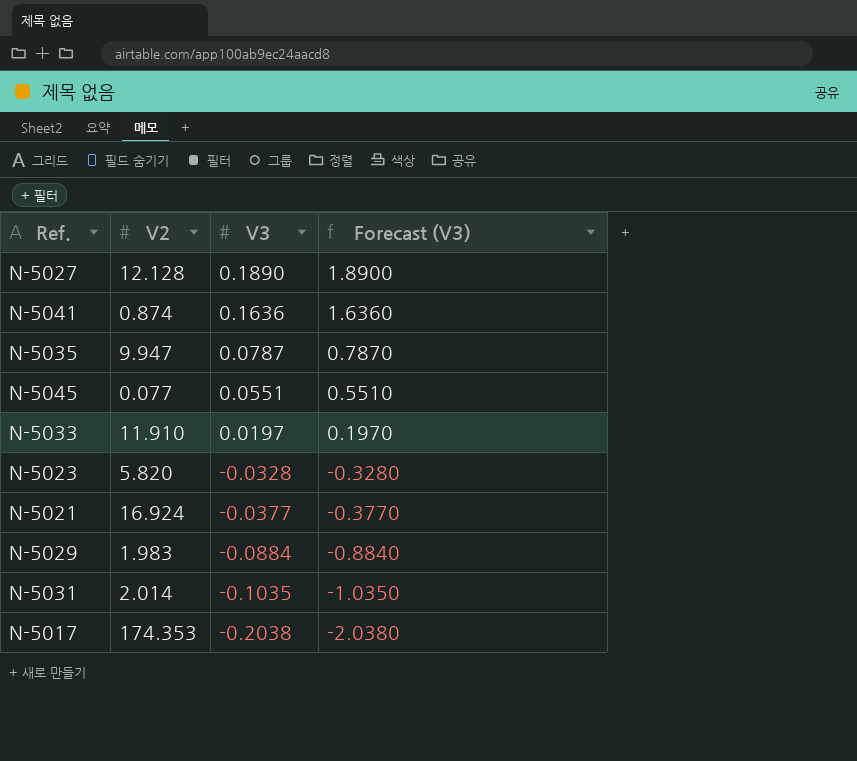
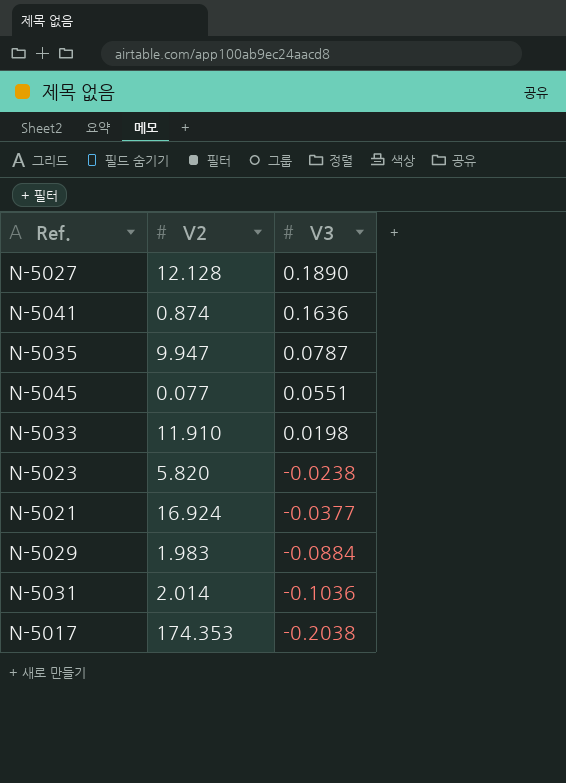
column Forecast (V3) | formula: [V3] * 10 -> none
N-5033 | V3: 0.0197 -> 0.0198
N-5023 | V3: -0.0328 -> -0.0238
N-5031 | V3: -0.1035 -> -0.1036

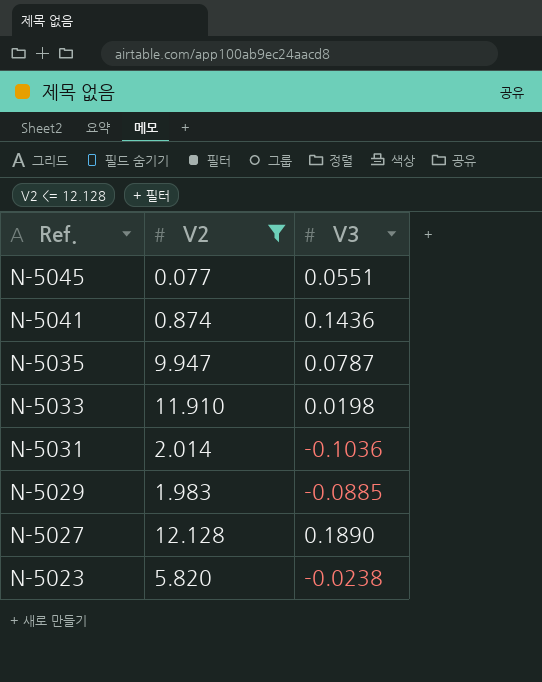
filter: none -> V2 <= 12.128
row order: V3 descending -> Ref. descending
N-5041 | V3: 0.1636 -> 0.1436
N-5029 | V3: -0.0884 -> -0.0885

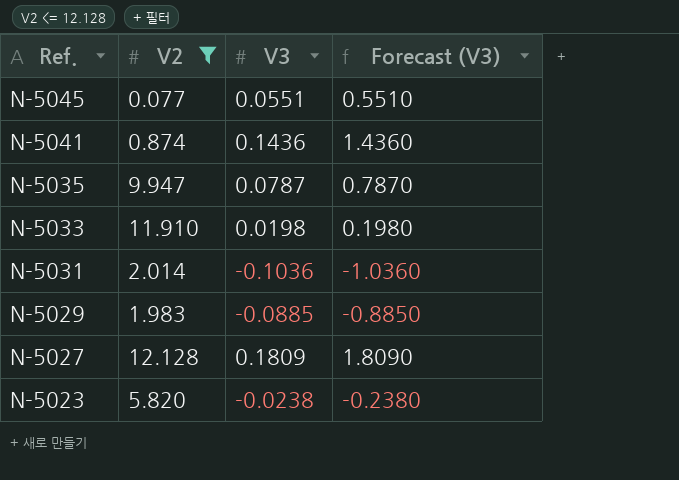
column Forecast (V3) | formula: none -> [V3] * 10
N-5027 | V3: 0.1890 -> 0.1809

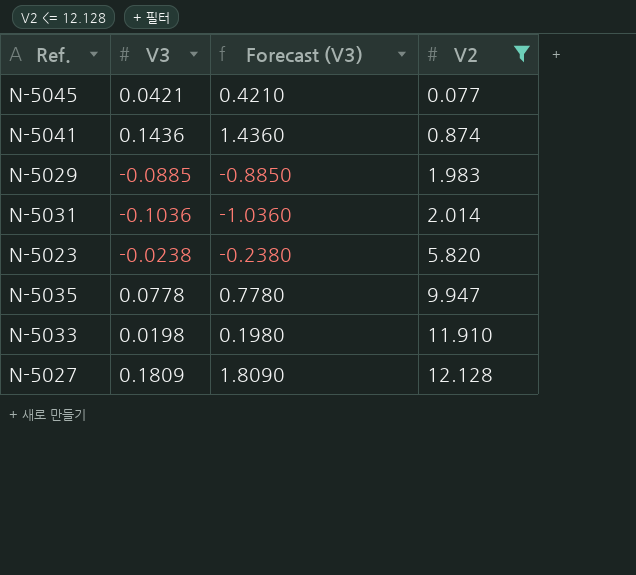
row order: Ref. descending -> V2 ascending
column V2 | position: 2 -> 4
N-5045 | V3: 0.0551 -> 0.0421
N-5045 | Forecast (V3): 0.5510 -> 0.4210
N-5035 | V3: 0.0787 -> 0.0778
N-5035 | Forecast (V3): 0.7870 -> 0.7780

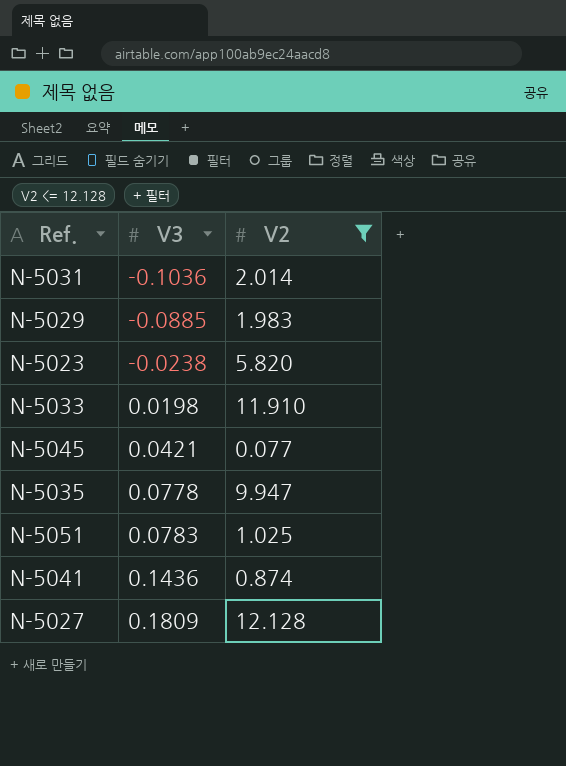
row order: V2 ascending -> V3 ascending
column Forecast (V3) | formula: [V3] * 10 -> none
row N-5051: none -> 0.0783 | 1.025

